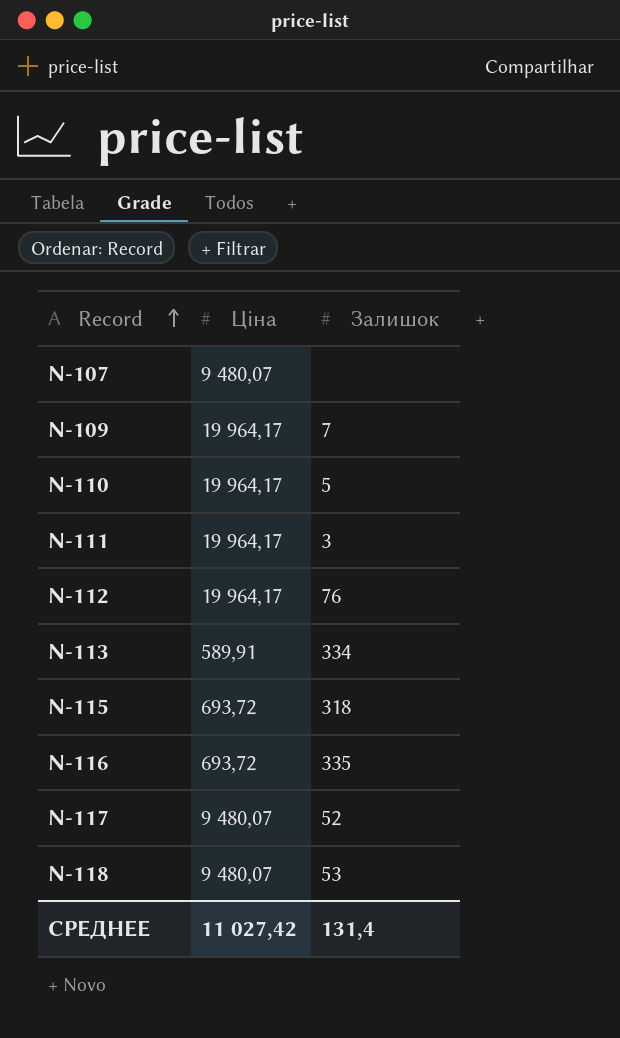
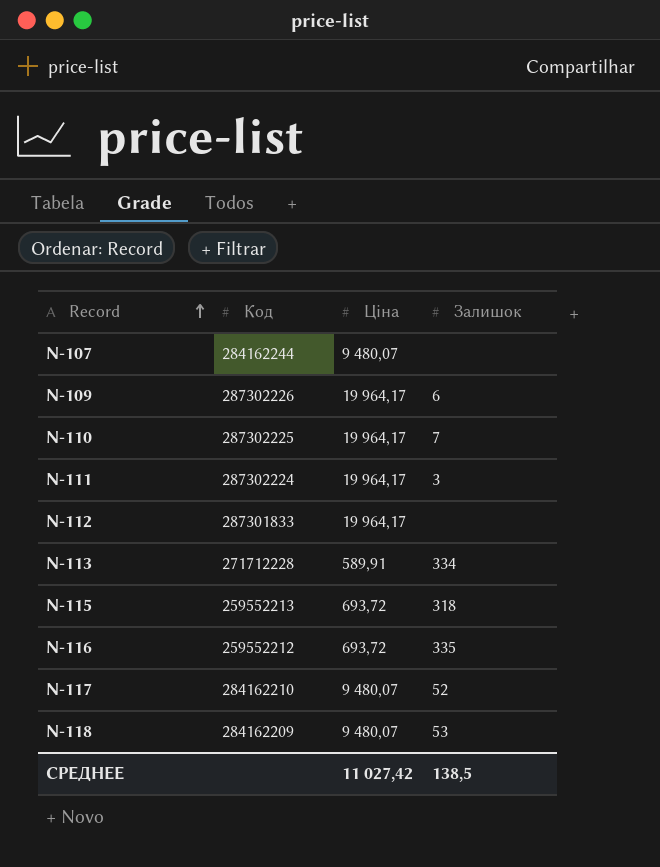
column Код | position: none -> 2
N-109 | Залишок: 7 -> 6
N-110 | Залишок: 5 -> 7
N-112 | Залишок: 76 -> none
СРЕДНЕЕ | Залишок: 131,4 -> 138,5

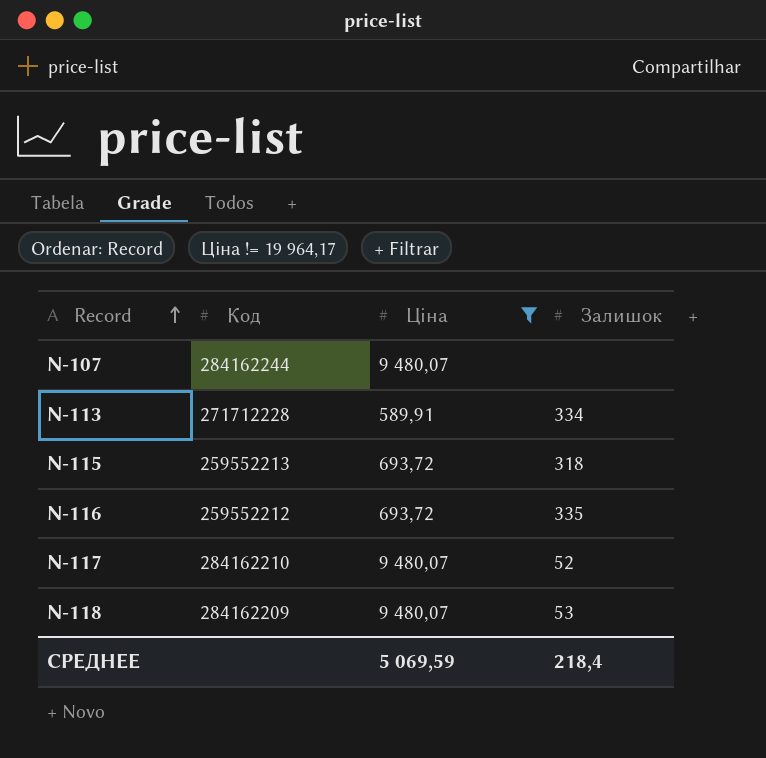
filter: none -> Ціна != 19 964,17
СРЕДНЕЕ | Ціна: 11 027,42 -> 5 069,59
СРЕДНЕЕ | Залишок: 138,5 -> 218,4

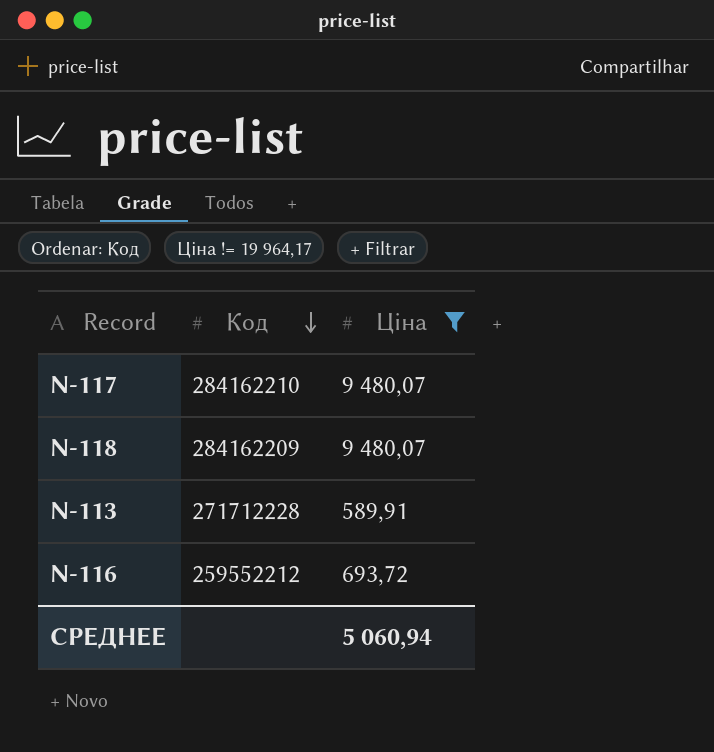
row order: Record ascending -> Код descending
column Залишок | position: 4 -> none
row N-107: 284162244 | 9 480,07 | none -> none
row N-115: 259552213 | 693,72 | 318 -> none
СРЕДНЕЕ | Ціна: 5 069,59 -> 5 060,94

